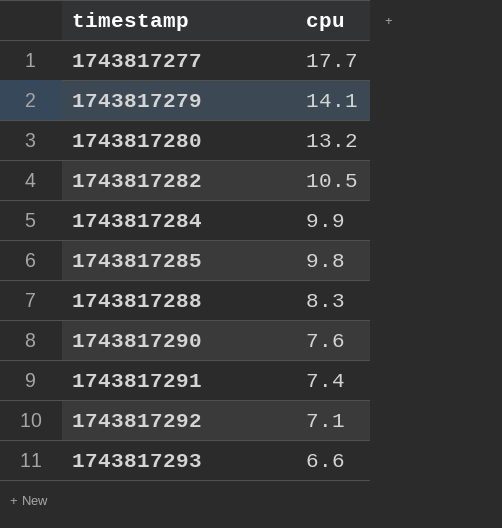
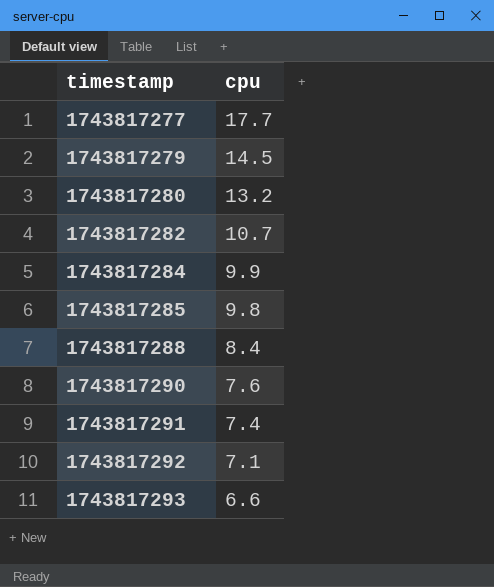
1743817279 | cpu: 14.1 -> 14.5
1743817282 | cpu: 10.5 -> 10.7
1743817288 | cpu: 8.3 -> 8.4

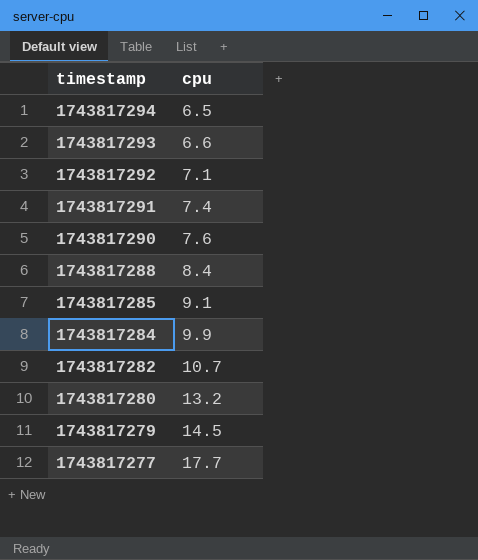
row order: timestamp ascending -> timestamp descending
row 1743817294: none -> 6.5
1743817285 | cpu: 9.8 -> 9.1

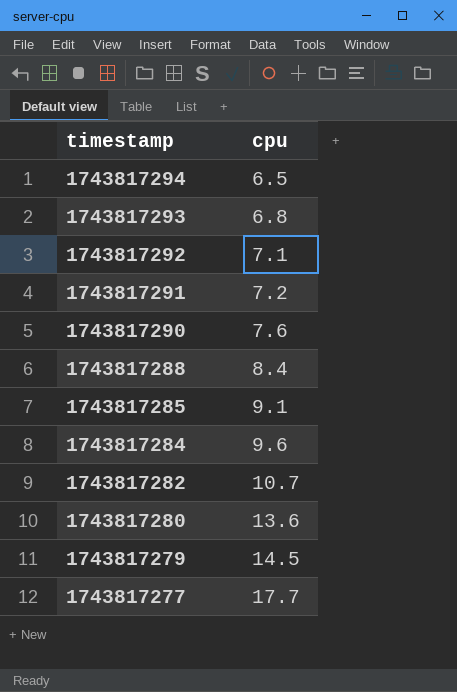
1743817293 | cpu: 6.6 -> 6.8
1743817291 | cpu: 7.4 -> 7.2
1743817284 | cpu: 9.9 -> 9.6
1743817280 | cpu: 13.2 -> 13.6

